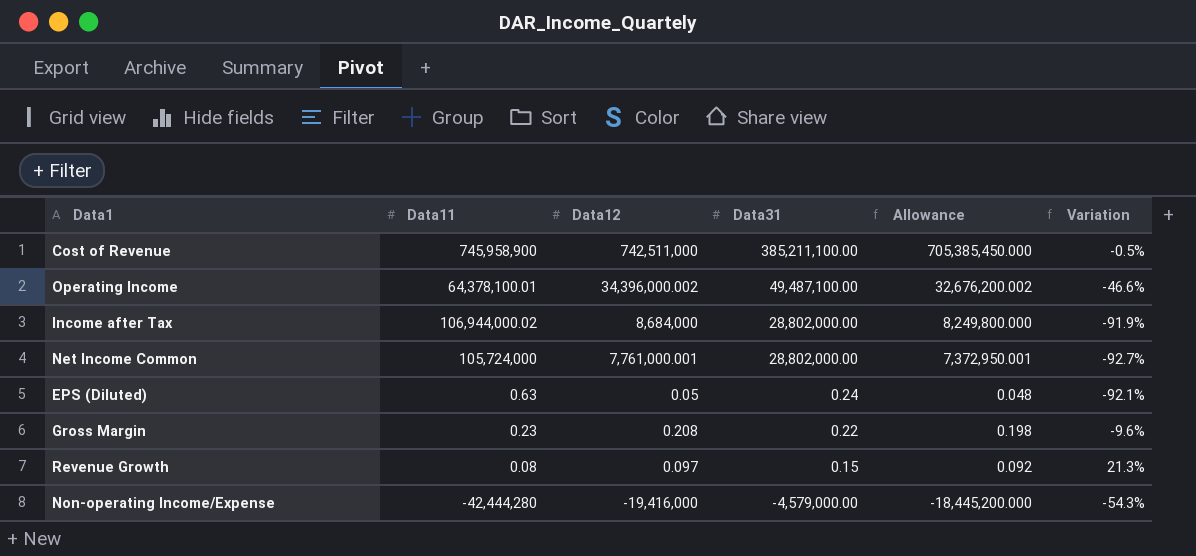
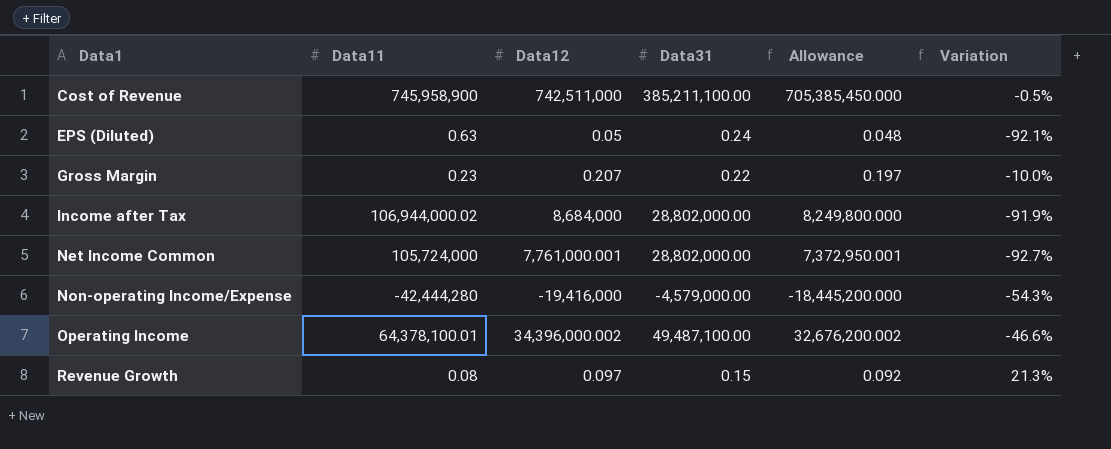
row order: Data31 descending -> Data1 ascending
Gross Margin | Data12: 0.208 -> 0.207
Gross Margin | Allowance: 0.198 -> 0.197
Gross Margin | Variation: -9.6% -> -10.0%

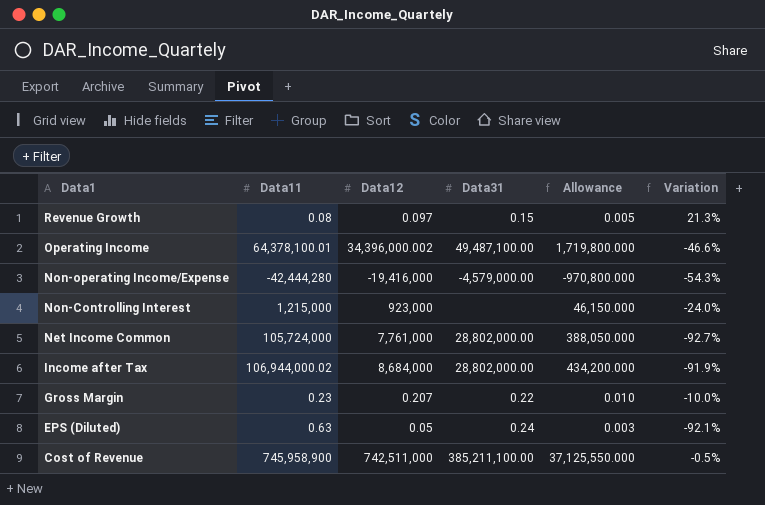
row order: Data1 ascending -> Data1 descending
column Allowance | formula: [Data12] * 0.95 -> [Data12] * 0.05
row Non-Controlling Interest: none -> 1,215,000 | 923,000 | none | 46,150.000 | -24.0%
Net Income Common | Data12: 7,761,000.001 -> 7,761,000

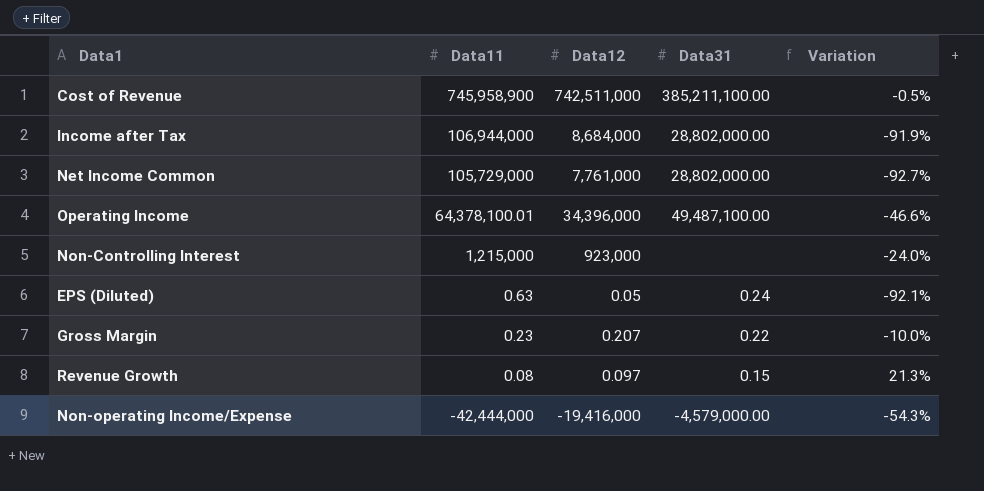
row order: Data1 descending -> Data11 descending
column Allowance | formula: [Data12] * 0.05 -> none
Income after Tax | Data11: 106,944,000.02 -> 106,944,000
Net Income Common | Data11: 105,724,000 -> 105,729,000
Operating Income | Data12: 34,396,000.002 -> 34,396,000
Non-operating Income/Expense | Data11: -42,444,280 -> -42,444,000

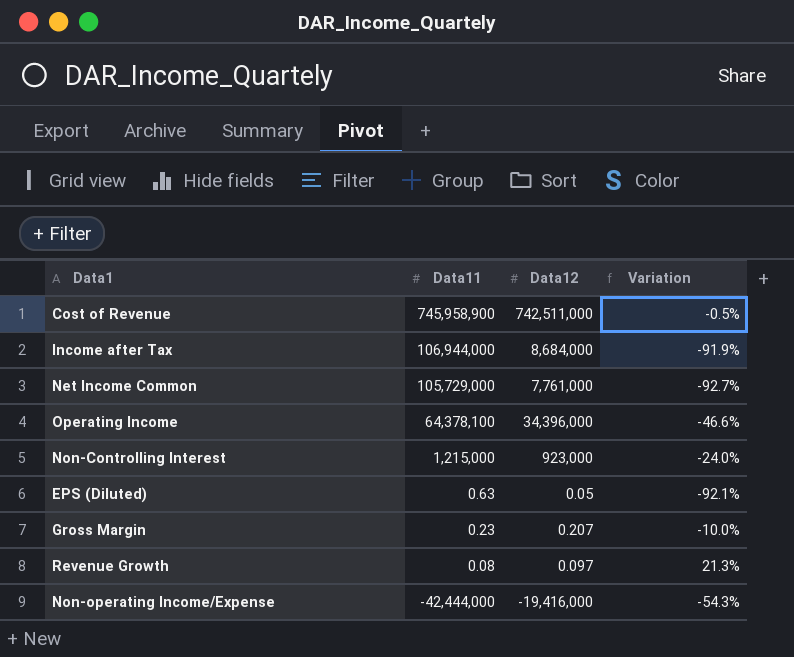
column Data31 | position: 4 -> none
Operating Income | Data11: 64,378,100.01 -> 64,378,100

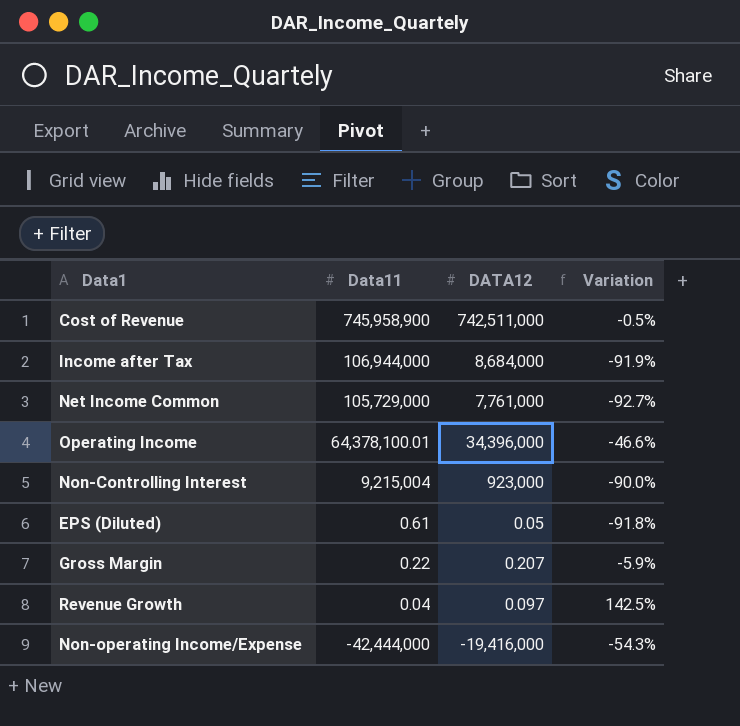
column name: Data12 -> DATA12
Operating Income | Data11: 64,378,100 -> 64,378,100.01
Non-Controlling Interest | Data11: 1,215,000 -> 9,215,004
Non-Controlling Interest | Variation: -24.0% -> -90.0%
EPS (Diluted) | Data11: 0.63 -> 0.61
EPS (Diluted) | Variation: -92.1% -> -91.8%
Gross Margin | Data11: 0.23 -> 0.22
Gross Margin | Variation: -10.0% -> -5.9%
Revenue Growth | Data11: 0.08 -> 0.04
Revenue Growth | Variation: 21.3% -> 142.5%

